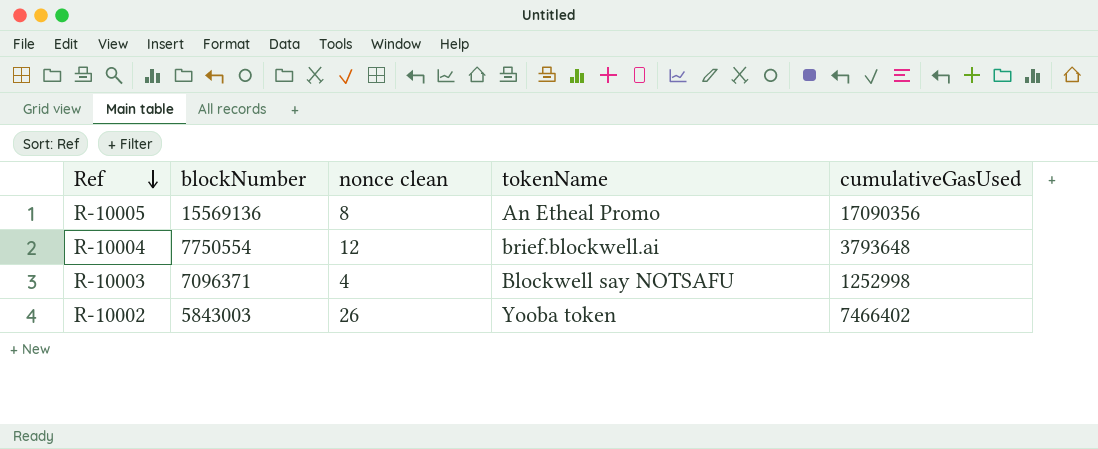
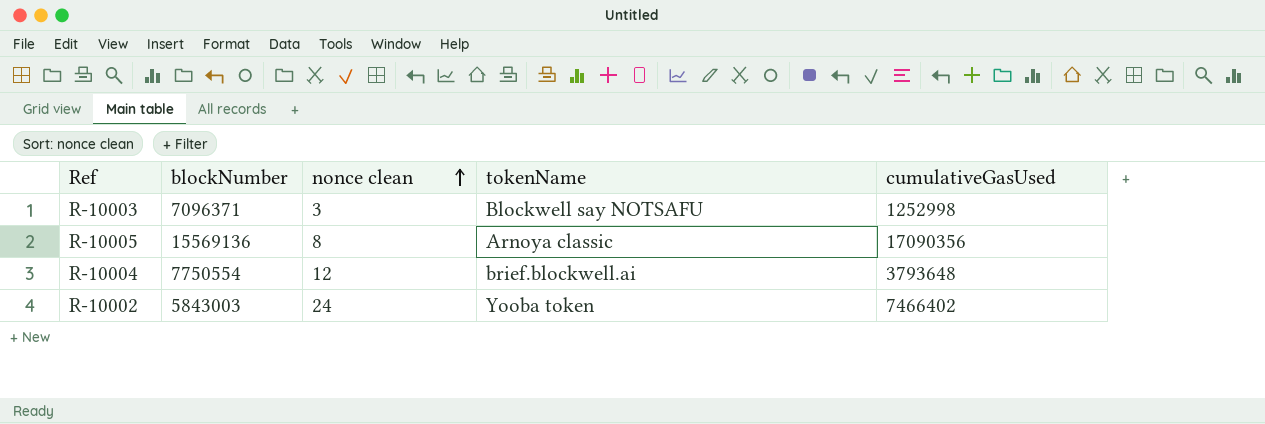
row order: Ref descending -> nonce clean ascending
R-10003 | nonce clean: 4 -> 3
R-10005 | tokenName: An Etheal Promo -> Arnoya classic
R-10002 | nonce clean: 26 -> 24

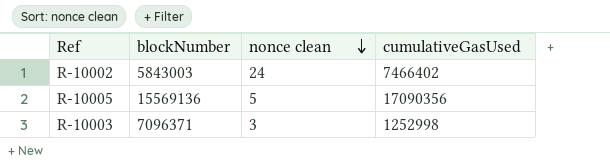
row order: nonce clean ascending -> nonce clean descending
column tokenName | position: 4 -> none
row R-10004: 7750554 | 12 | brief.blockwell.ai | 3793648 -> none
R-10005 | nonce clean: 8 -> 5

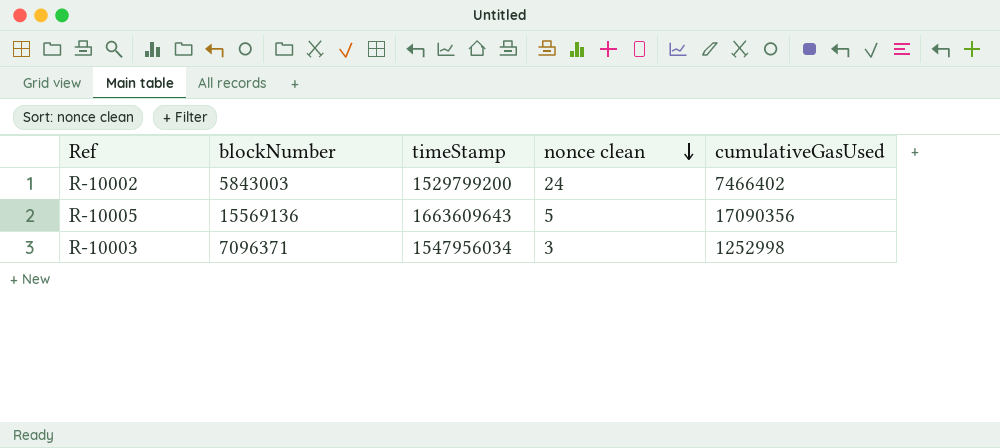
column timeStamp | position: none -> 3

